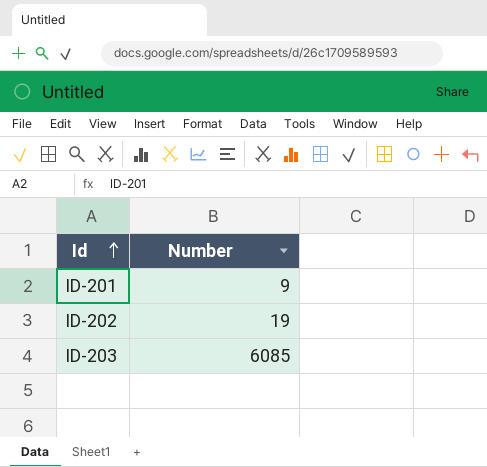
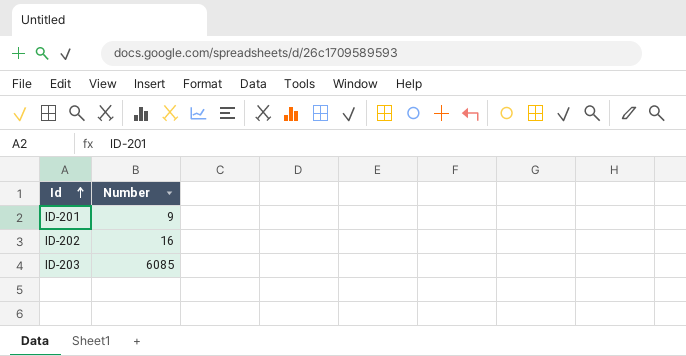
ID-202 | Number: 19 -> 16

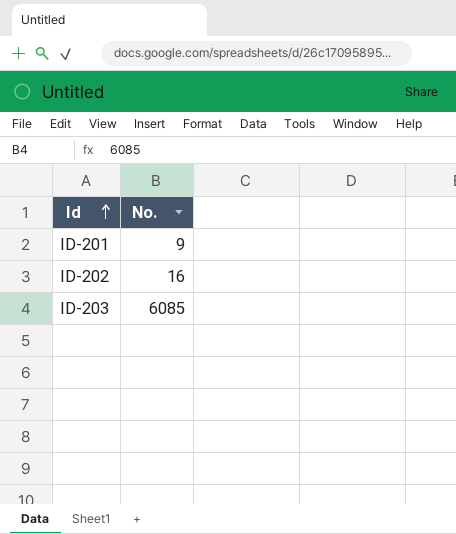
column name: Number -> No.

